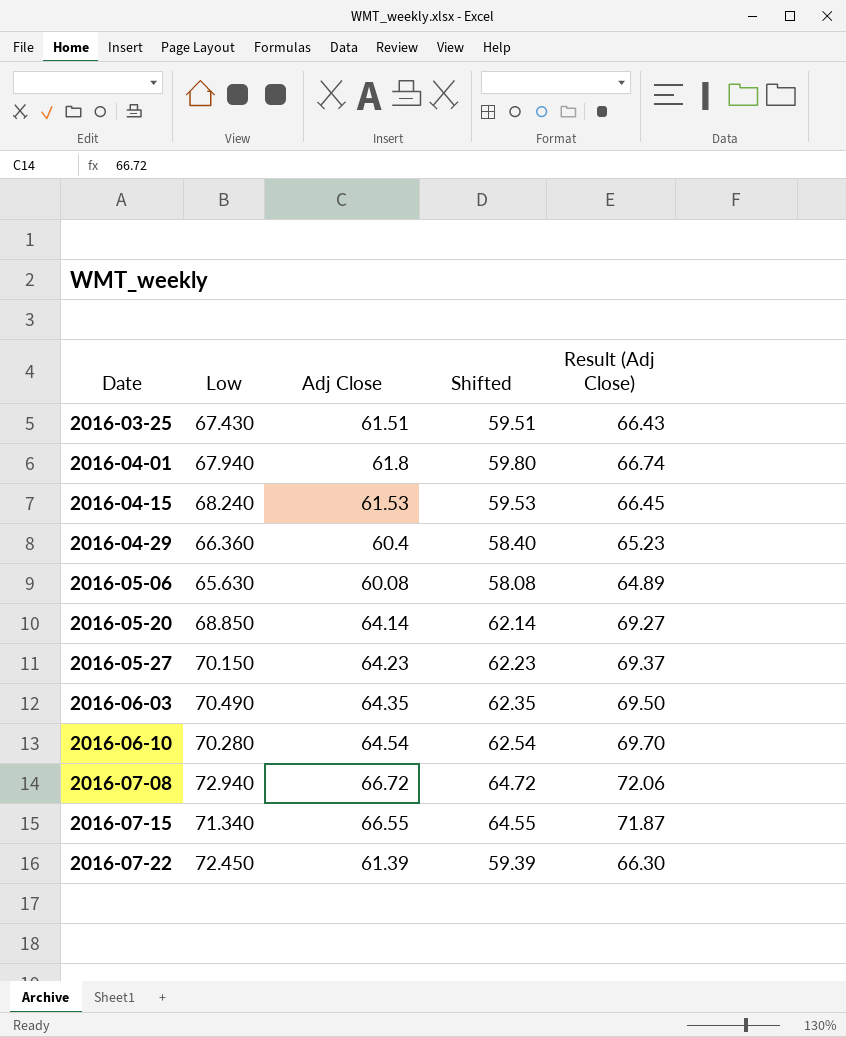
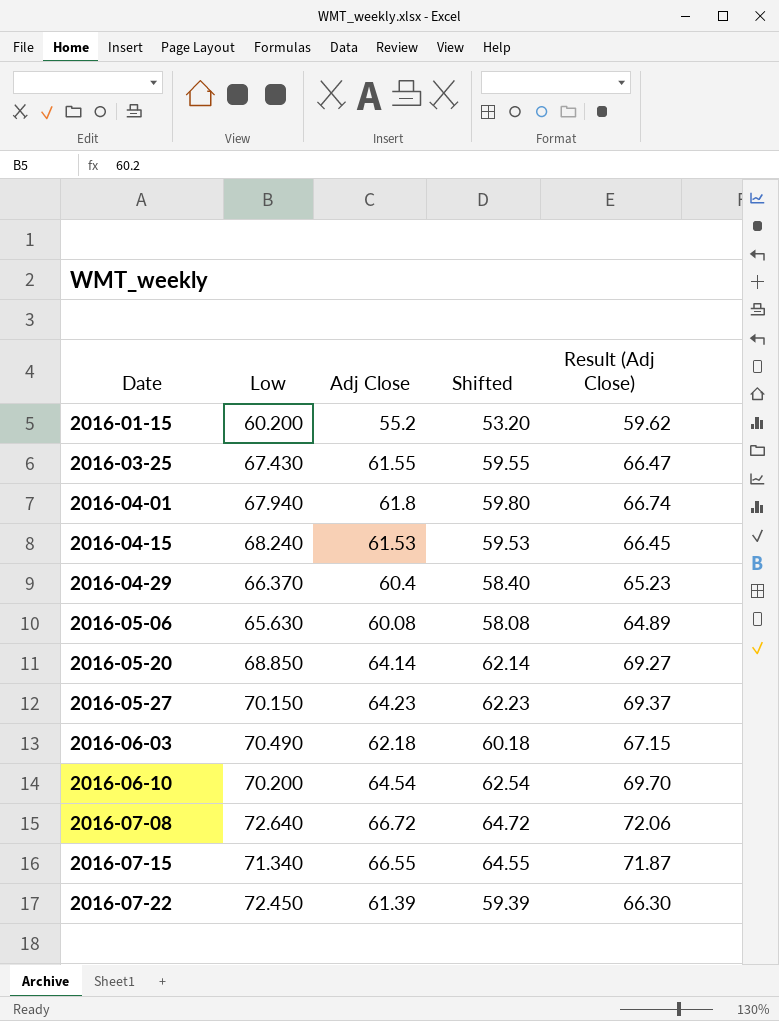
row 2016-01-15: none -> 60.200 | 55.2 | 53.20 | 59.62
2016-03-25 | Adj Close: 61.51 -> 61.55
2016-03-25 | Shifted: 59.51 -> 59.55
2016-03-25 | Result (Adj Close): 66.43 -> 66.47
2016-04-29 | Low: 66.360 -> 66.370
2016-06-03 | Adj Close: 64.35 -> 62.18
2016-06-03 | Shifted: 62.35 -> 60.18
2016-06-03 | Result (Adj Close): 69.50 -> 67.15
2016-06-10 | Low: 70.280 -> 70.200
2016-07-08 | Low: 72.940 -> 72.640

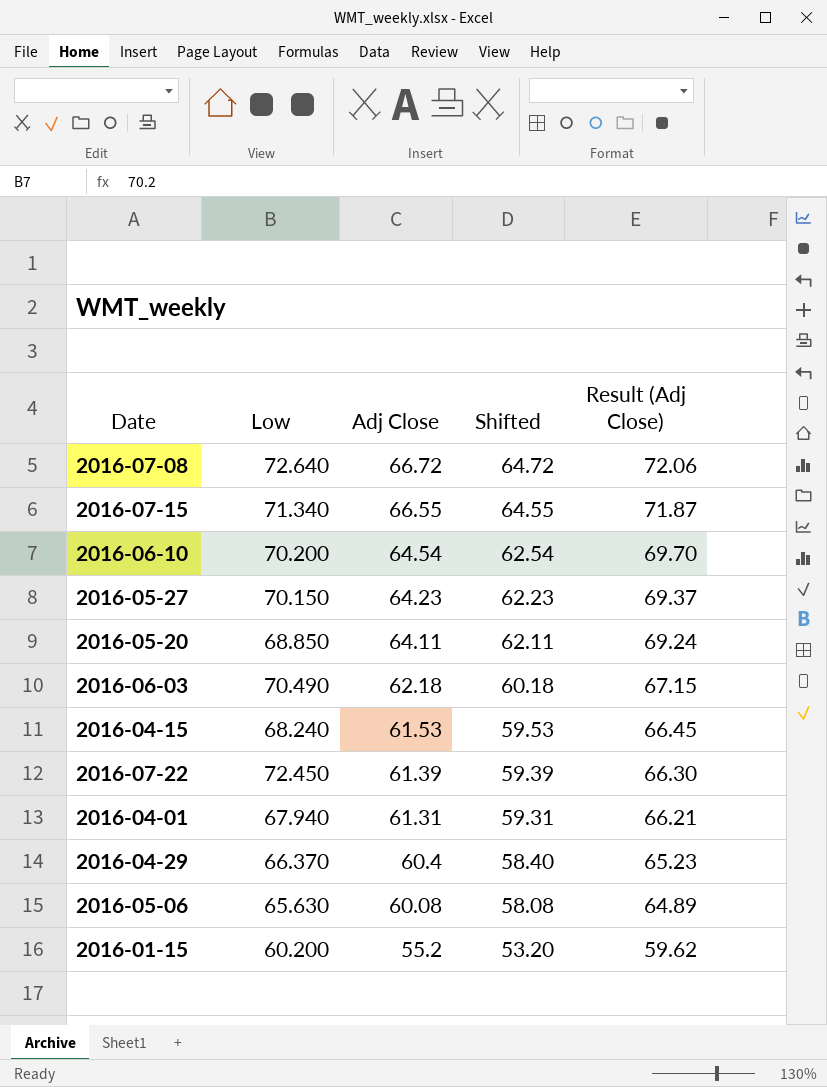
row order: Date ascending -> Adj Close descending
row 2016-03-25: 67.430 | 61.55 | 59.55 | 66.47 -> none
2016-05-20 | Adj Close: 64.14 -> 64.11
2016-05-20 | Shifted: 62.14 -> 62.11
2016-05-20 | Result (Adj Close): 69.27 -> 69.24
2016-04-01 | Adj Close: 61.8 -> 61.31
2016-04-01 | Shifted: 59.80 -> 59.31
2016-04-01 | Result (Adj Close): 66.74 -> 66.21

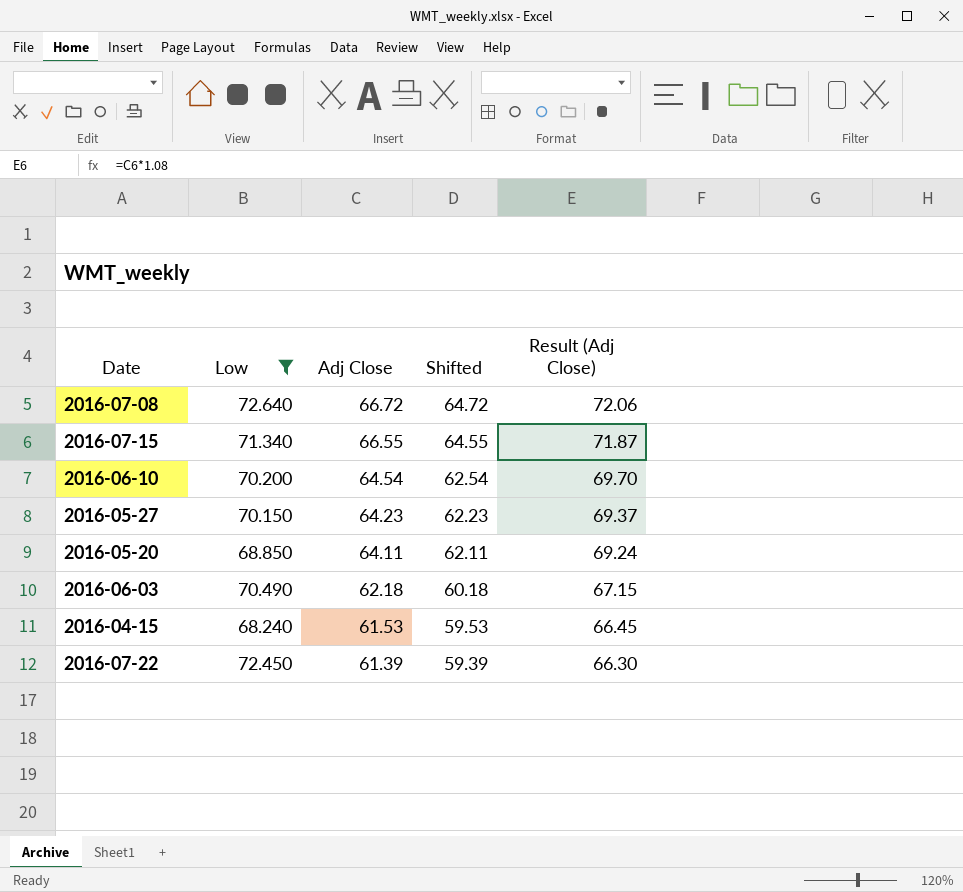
filter: none -> Low >= 68.240

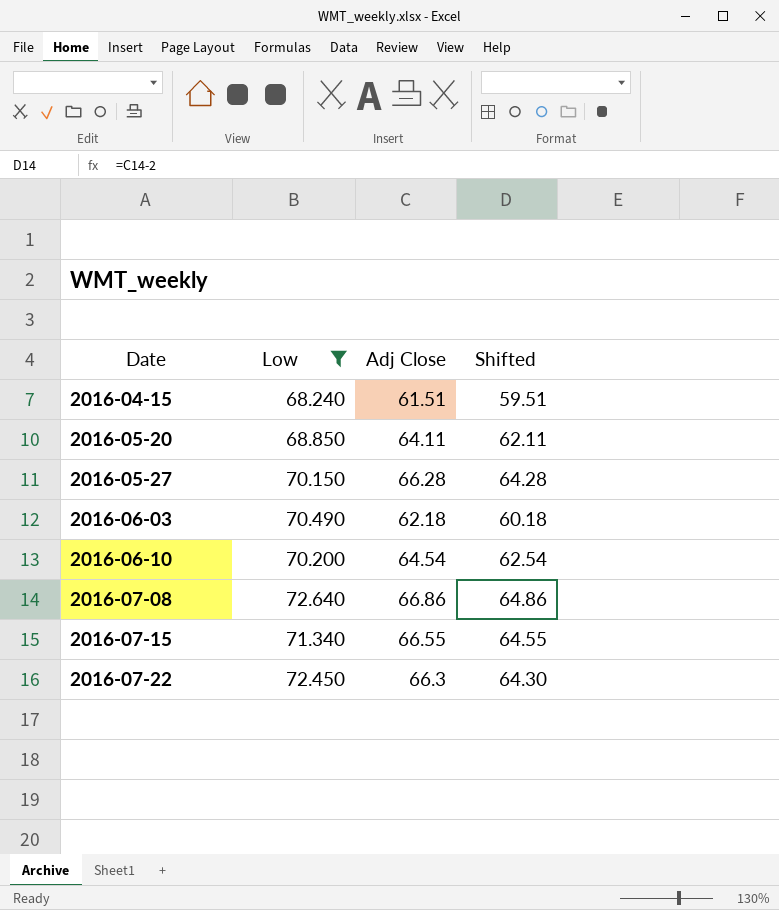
row order: Adj Close descending -> Date ascending
column Result (Adj Close) | formula: [Adj Close] * 1.08 -> none
2016-04-15 | Adj Close: 61.53 -> 61.51
2016-04-15 | Shifted: 59.53 -> 59.51
2016-05-27 | Adj Close: 64.23 -> 66.28
2016-05-27 | Shifted: 62.23 -> 64.28
2016-07-08 | Adj Close: 66.72 -> 66.86
2016-07-08 | Shifted: 64.72 -> 64.86
2016-07-22 | Adj Close: 61.39 -> 66.3
2016-07-22 | Shifted: 59.39 -> 64.30

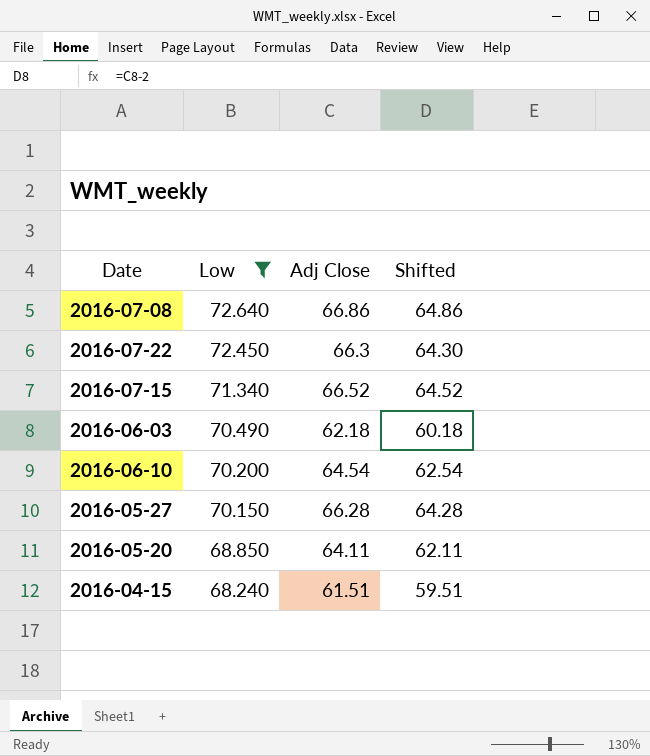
row order: Date ascending -> Low descending
2016-07-15 | Adj Close: 66.55 -> 66.52
2016-07-15 | Shifted: 64.55 -> 64.52

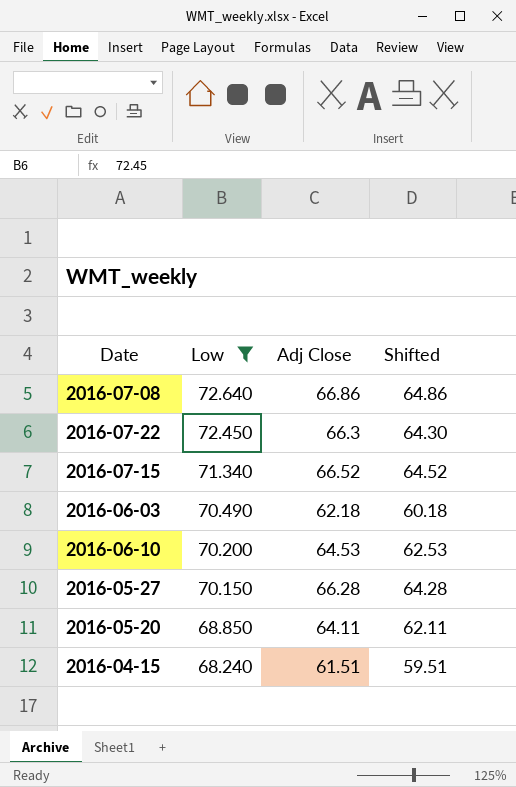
2016-06-10 | Adj Close: 64.54 -> 64.53
2016-06-10 | Shifted: 62.54 -> 62.53

